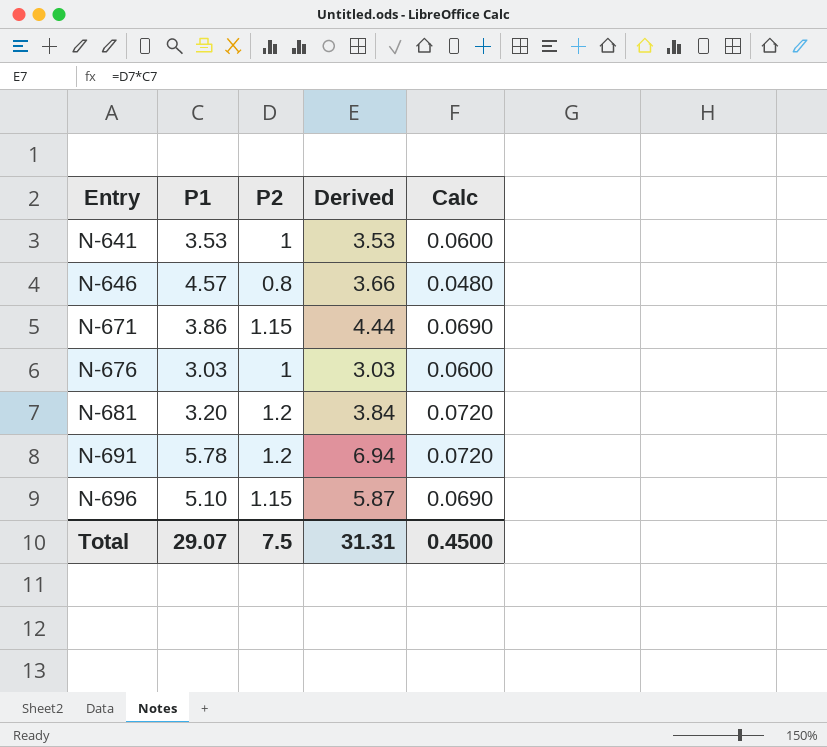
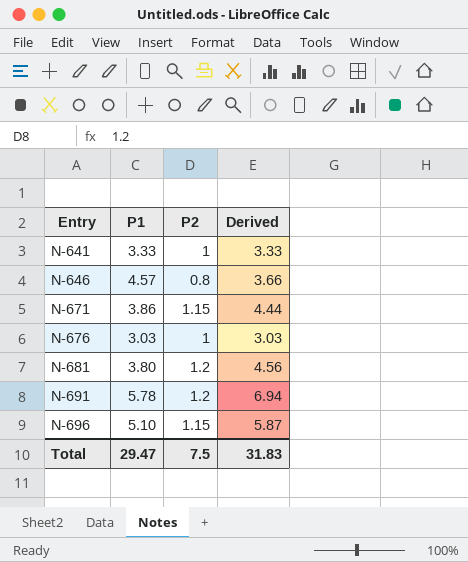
column Calc | formula: [P2] * 0.06 -> none
N-641 | P1: 3.53 -> 3.33
N-641 | Derived: 3.53 -> 3.33
N-681 | P1: 3.20 -> 3.80
N-681 | Derived: 3.84 -> 4.56
Total | P1: 29.07 -> 29.47
Total | Derived: 31.31 -> 31.83

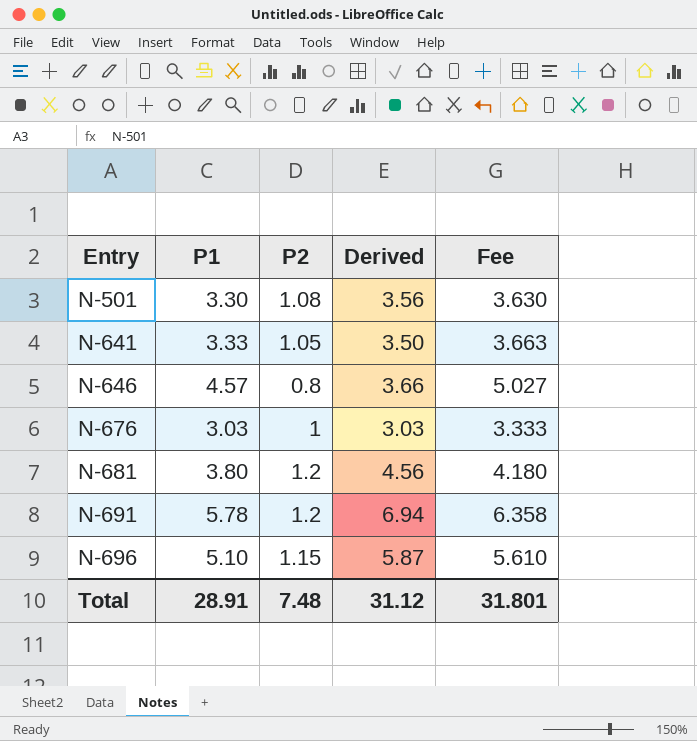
column Fee | formula: none -> [P1] * 1.1
row N-671: 3.86 | 1.15 | 4.44 -> none
row N-501: none -> 3.30 | 1.08 | 3.56 | 3.630
N-641 | P2: 1 -> 1.05
N-641 | Derived: 3.33 -> 3.50
Total | P1: 29.47 -> 28.91
Total | P2: 7.5 -> 7.48
Total | Derived: 31.83 -> 31.12

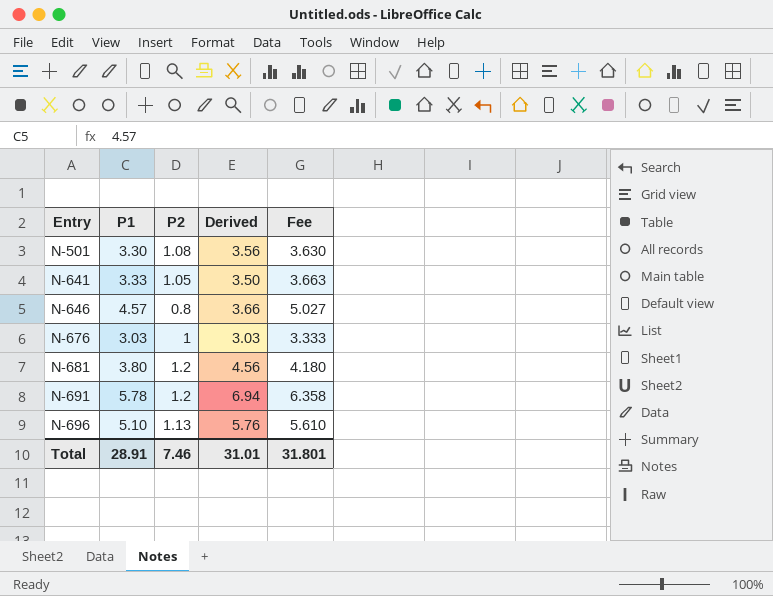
N-696 | P2: 1.15 -> 1.13
N-696 | Derived: 5.87 -> 5.76
Total | P2: 7.48 -> 7.46
Total | Derived: 31.12 -> 31.01

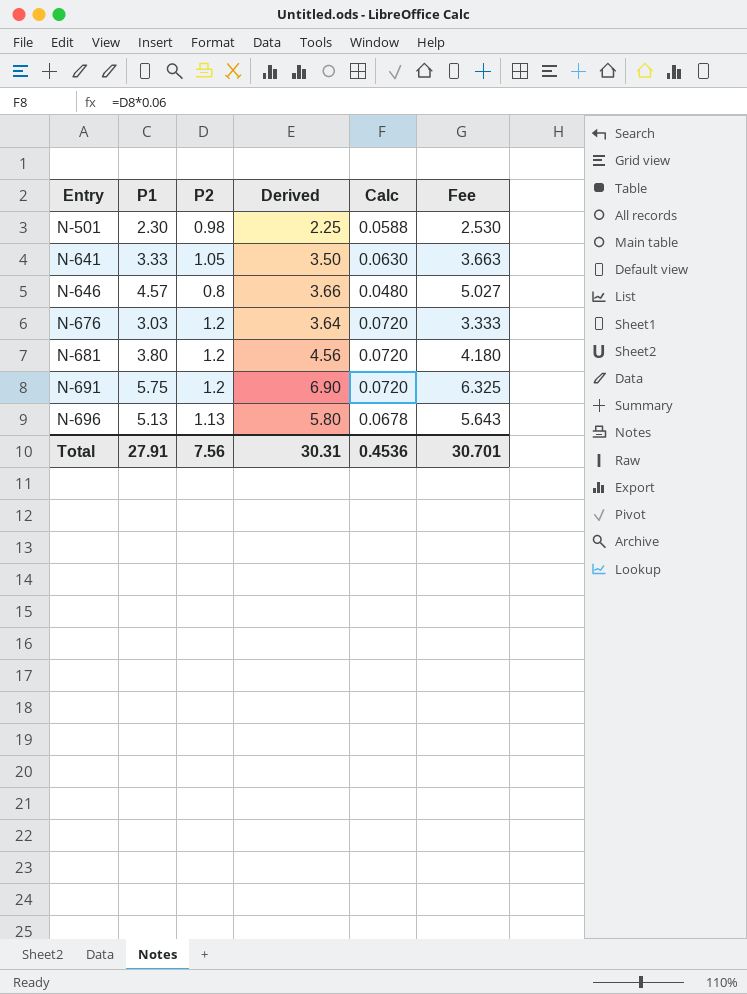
column Calc | formula: none -> [P2] * 0.06
N-501 | P1: 3.30 -> 2.30
N-501 | P2: 1.08 -> 0.98
N-501 | Derived: 3.56 -> 2.25
N-501 | Fee: 3.630 -> 2.530
N-676 | P2: 1 -> 1.2
N-676 | Derived: 3.03 -> 3.64
N-691 | P1: 5.78 -> 5.75
N-691 | Derived: 6.94 -> 6.90
N-691 | Fee: 6.358 -> 6.325
N-696 | P1: 5.10 -> 5.13
N-696 | Derived: 5.76 -> 5.80
N-696 | Fee: 5.610 -> 5.643
Total | P1: 28.91 -> 27.91
Total | P2: 7.46 -> 7.56
Total | Derived: 31.01 -> 30.31
Total | Fee: 31.801 -> 30.701

